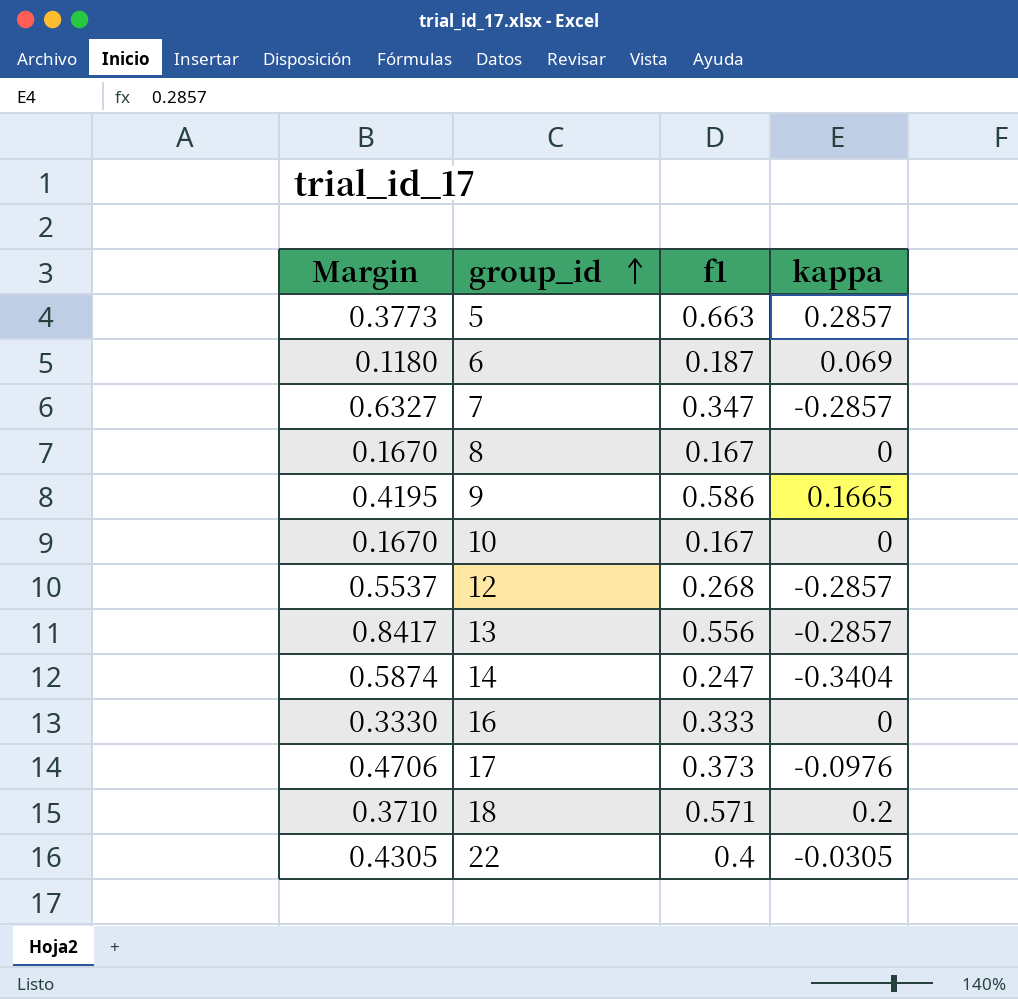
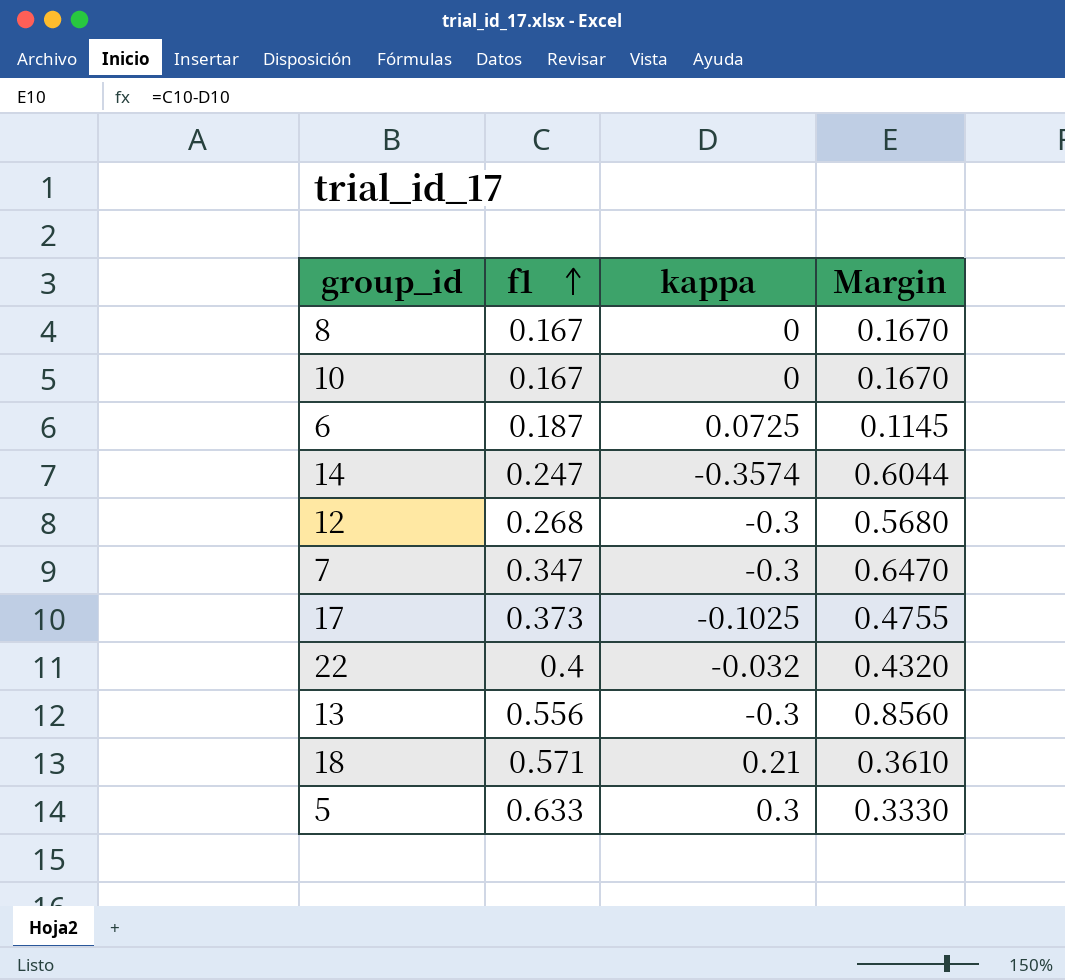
row order: group_id ascending -> f1 ascending
column Margin | position: 1 -> 4
row 9: 0.4195 | 0.586 | 0.1665 -> none
row 16: 0.3330 | 0.333 | 0 -> none
6 | kappa: 0.069 -> 0.0725
6 | Margin: 0.1180 -> 0.1145
14 | kappa: -0.3404 -> -0.3574
14 | Margin: 0.5874 -> 0.6044
12 | kappa: -0.2857 -> -0.3
12 | Margin: 0.5537 -> 0.5680
7 | kappa: -0.2857 -> -0.3
7 | Margin: 0.6327 -> 0.6470
17 | kappa: -0.0976 -> -0.1025
17 | Margin: 0.4706 -> 0.4755
22 | kappa: -0.0305 -> -0.032
22 | Margin: 0.4305 -> 0.4320
13 | kappa: -0.2857 -> -0.3
13 | Margin: 0.8417 -> 0.8560
18 | kappa: 0.2 -> 0.21
18 | Margin: 0.3710 -> 0.3610
5 | f1: 0.663 -> 0.633
5 | kappa: 0.2857 -> 0.3
5 | Margin: 0.3773 -> 0.3330

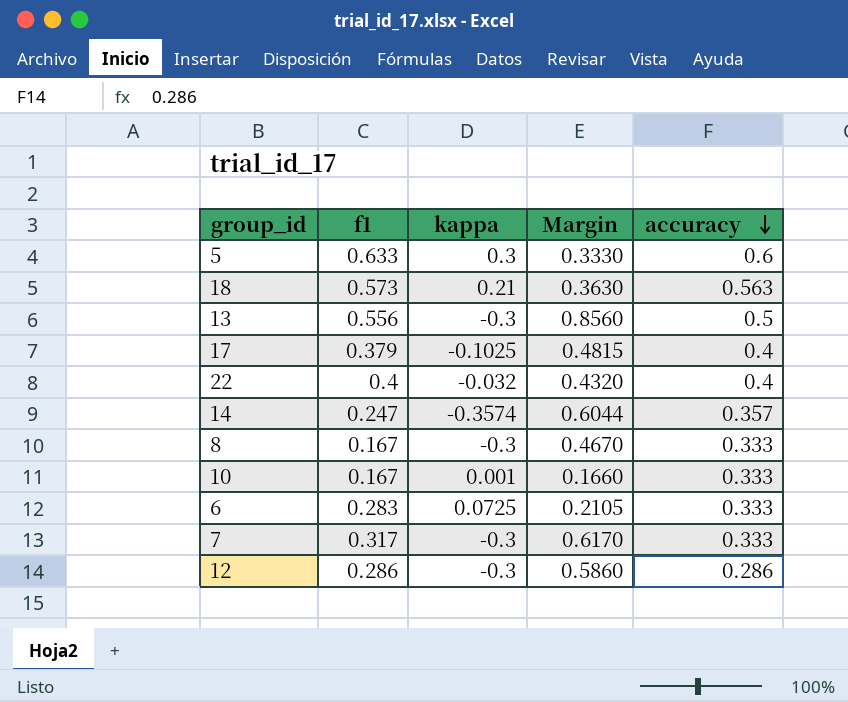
row order: f1 ascending -> accuracy descending
column accuracy | position: none -> 5
18 | f1: 0.571 -> 0.573
18 | Margin: 0.3610 -> 0.3630
17 | f1: 0.373 -> 0.379
17 | Margin: 0.4755 -> 0.4815
8 | kappa: 0 -> -0.3
8 | Margin: 0.1670 -> 0.4670
10 | kappa: 0 -> 0.001
10 | Margin: 0.1670 -> 0.1660
6 | f1: 0.187 -> 0.283
6 | Margin: 0.1145 -> 0.2105
7 | f1: 0.347 -> 0.317
7 | Margin: 0.6470 -> 0.6170
12 | f1: 0.268 -> 0.286
12 | Margin: 0.5680 -> 0.5860

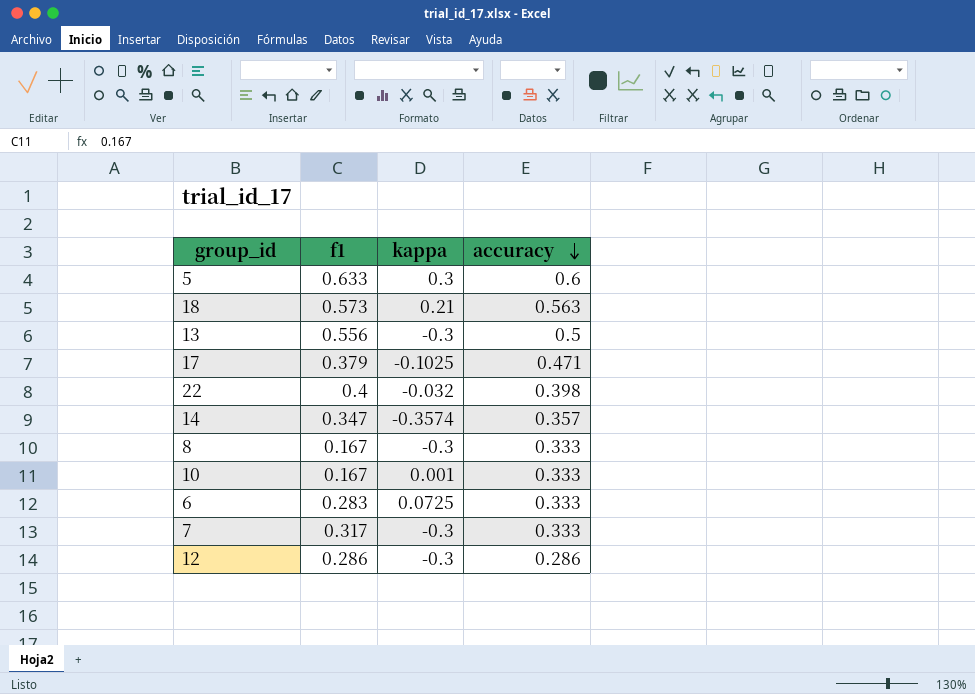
column Margin | formula: [f1] - [kappa] -> none
17 | accuracy: 0.4 -> 0.471
22 | accuracy: 0.4 -> 0.398
14 | f1: 0.247 -> 0.347

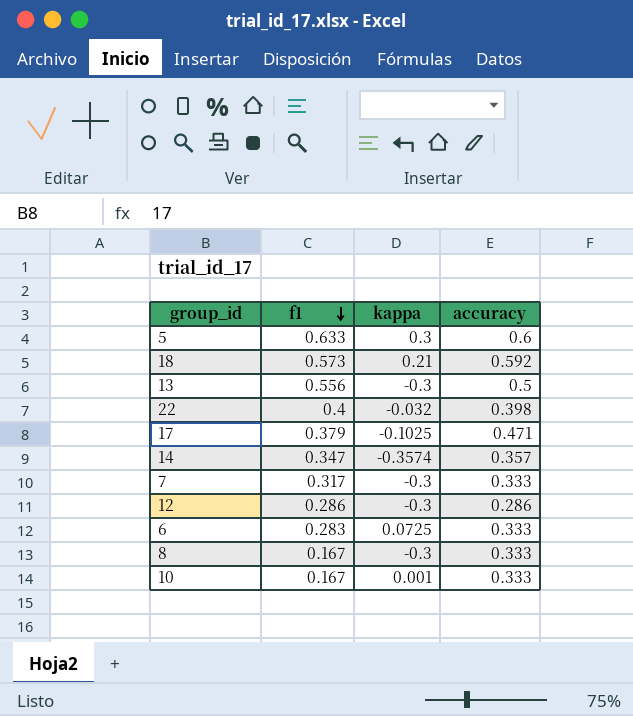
row order: accuracy descending -> f1 descending
18 | accuracy: 0.563 -> 0.592

